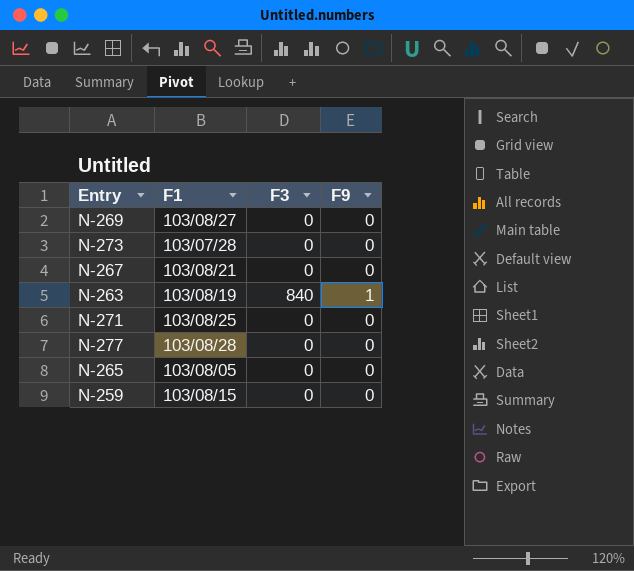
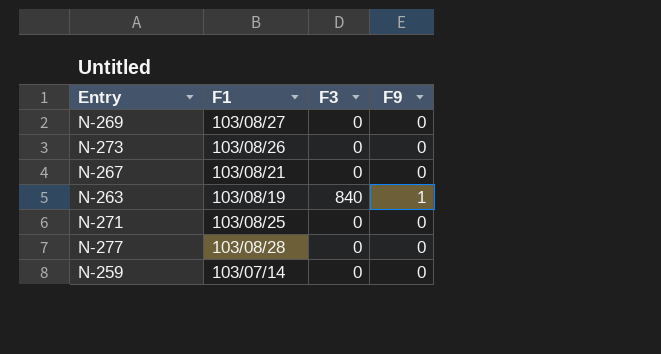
row N-265: 103/08/05 | 0 | 0 -> none
N-273 | F1: 103/07/28 -> 103/08/26
N-259 | F1: 103/08/15 -> 103/07/14

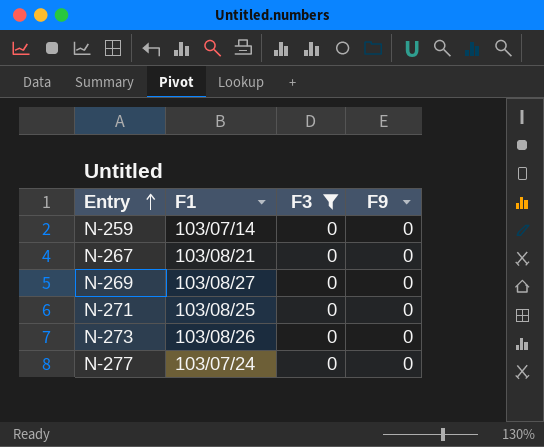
filter: none -> F3 = 0
row order: none -> Entry ascending
N-277 | F1: 103/08/28 -> 103/07/24

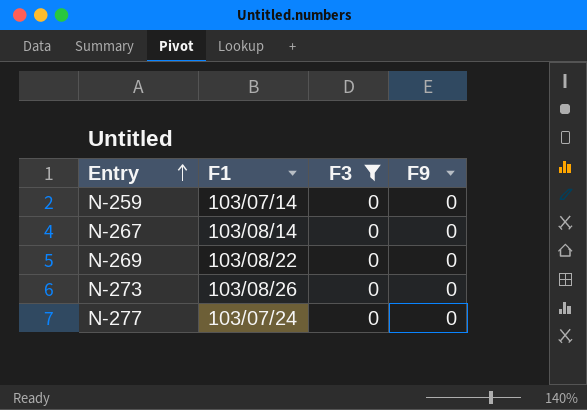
row N-271: 103/08/25 | 0 | 0 -> none
N-267 | F1: 103/08/21 -> 103/08/14
N-269 | F1: 103/08/27 -> 103/08/22

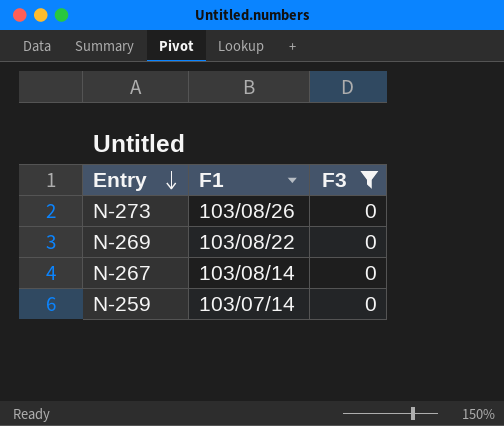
row order: Entry ascending -> Entry descending
column F9 | position: 4 -> none
row N-277: 103/07/24 | 0 | 0 -> none

